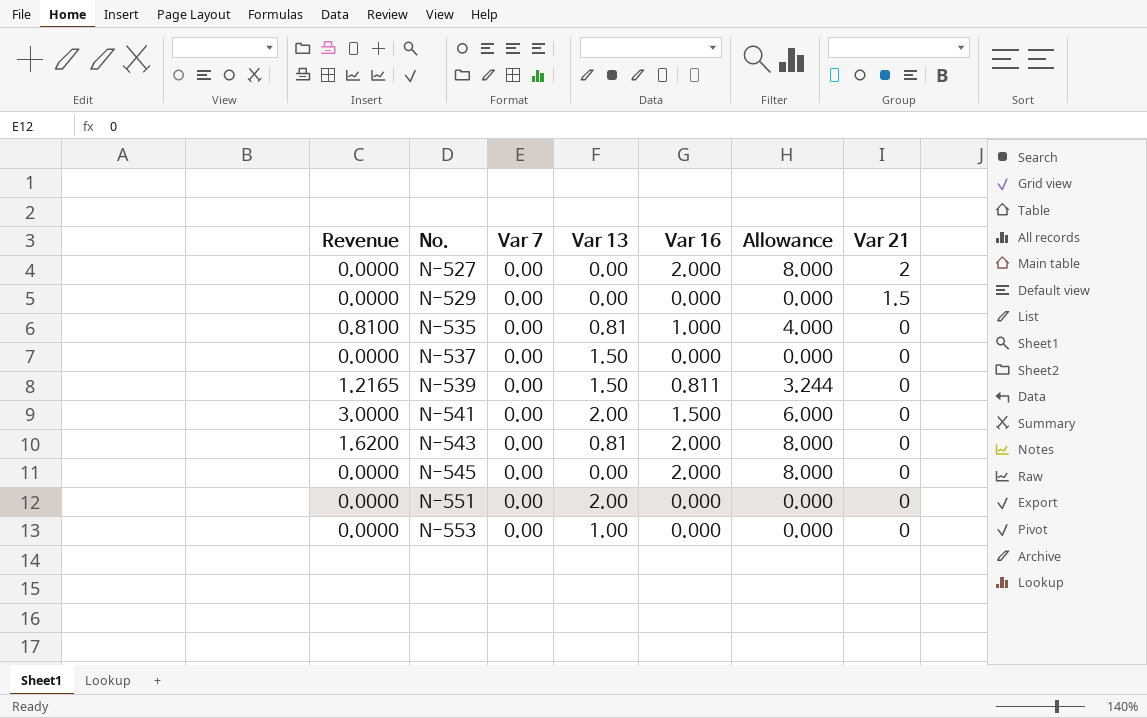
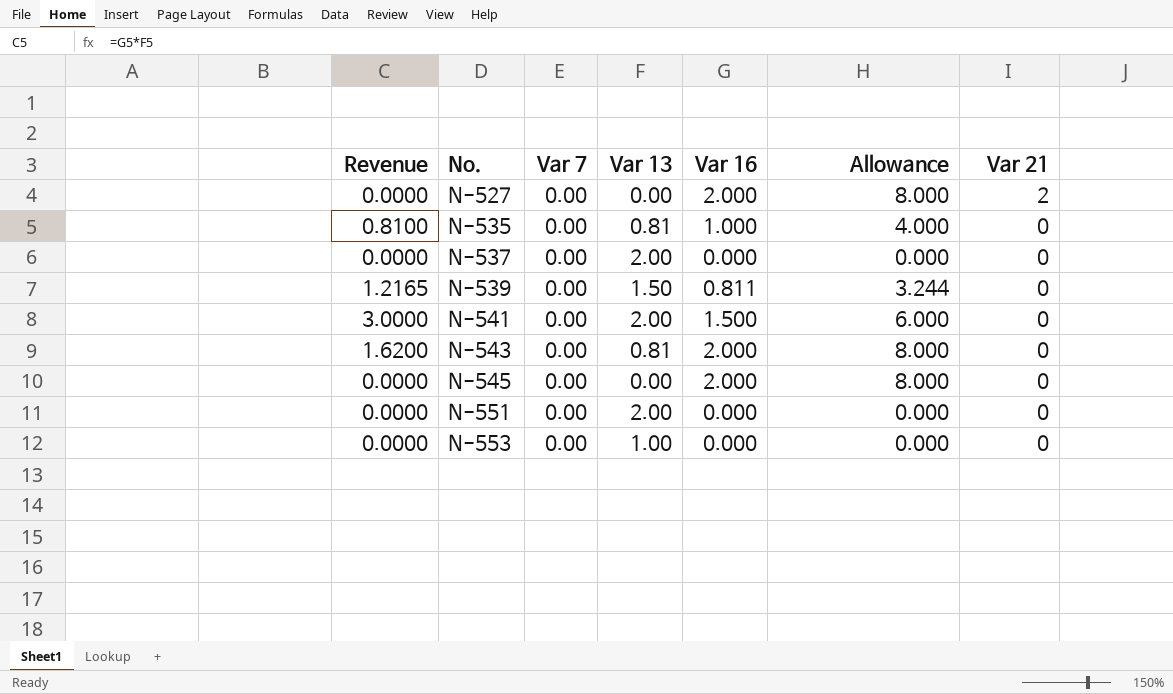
row N-529: 0.0000 | 0.00 | 0.00 | 0.000 | 0.000 | 1.5 -> none
N-537 | Var 13: 1.50 -> 2.00

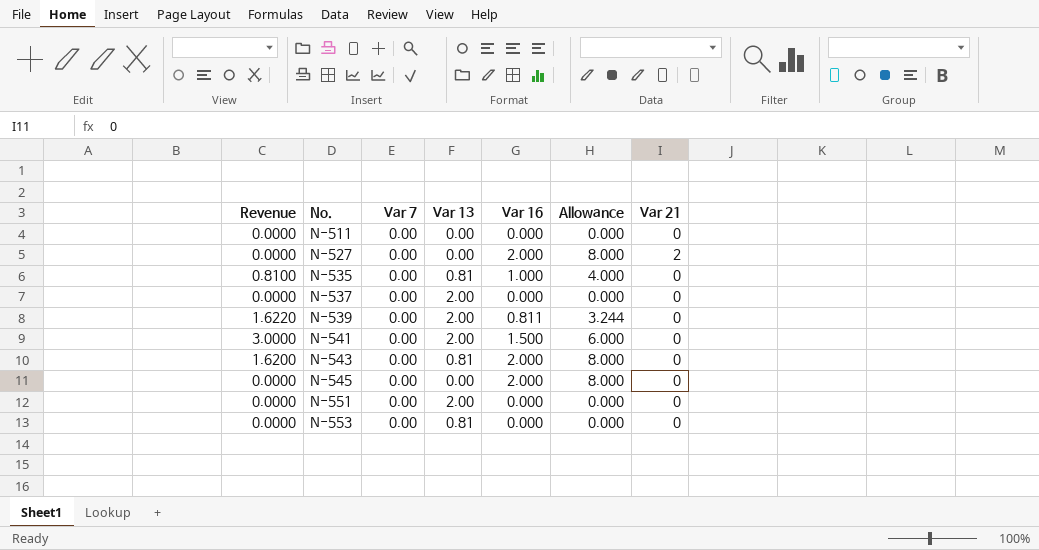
row N-511: none -> 0.0000 | 0.00 | 0.00 | 0.000 | 0.000 | 0
N-539 | Revenue: 1.2165 -> 1.6220
N-539 | Var 13: 1.50 -> 2.00
N-553 | Var 13: 1.00 -> 0.81

